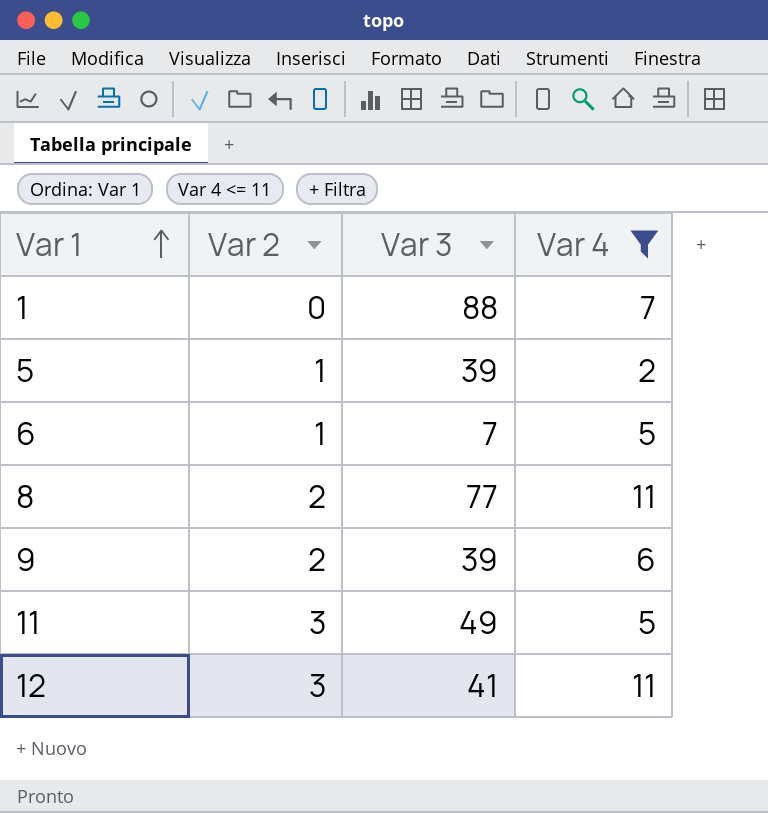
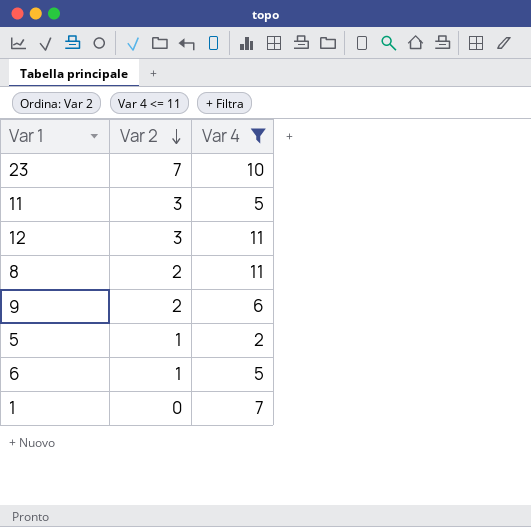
row order: Var 1 ascending -> Var 2 descending
column Var 3 | position: 3 -> none
row 23: none -> 7 | 10

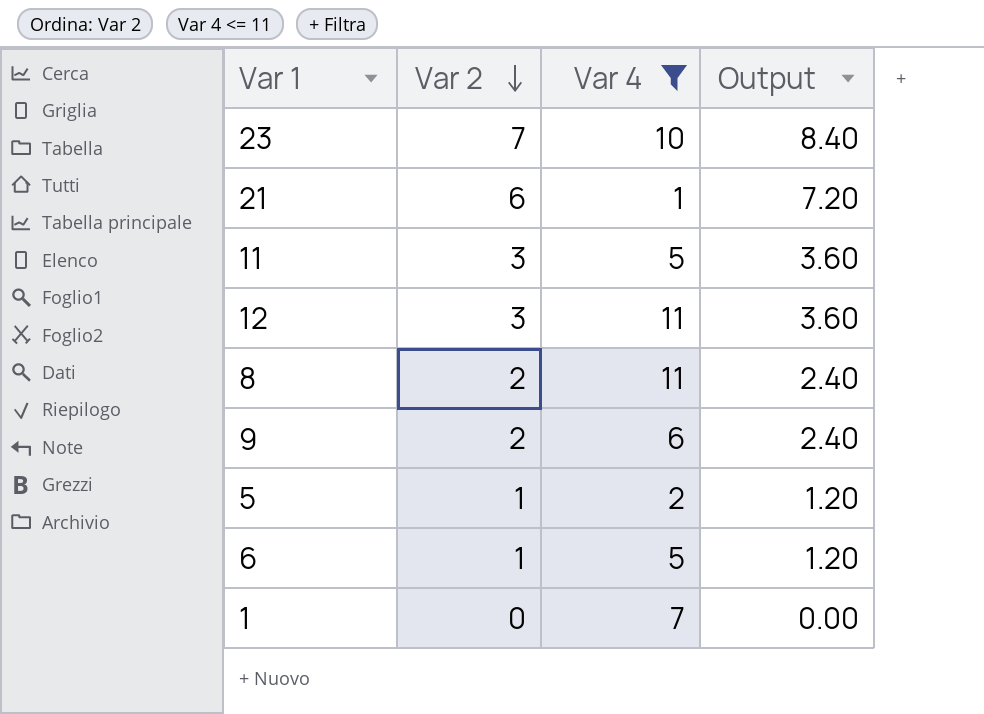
column Output | formula: none -> [Var 2] * 1.2
row 21: none -> 6 | 1 | 7.20

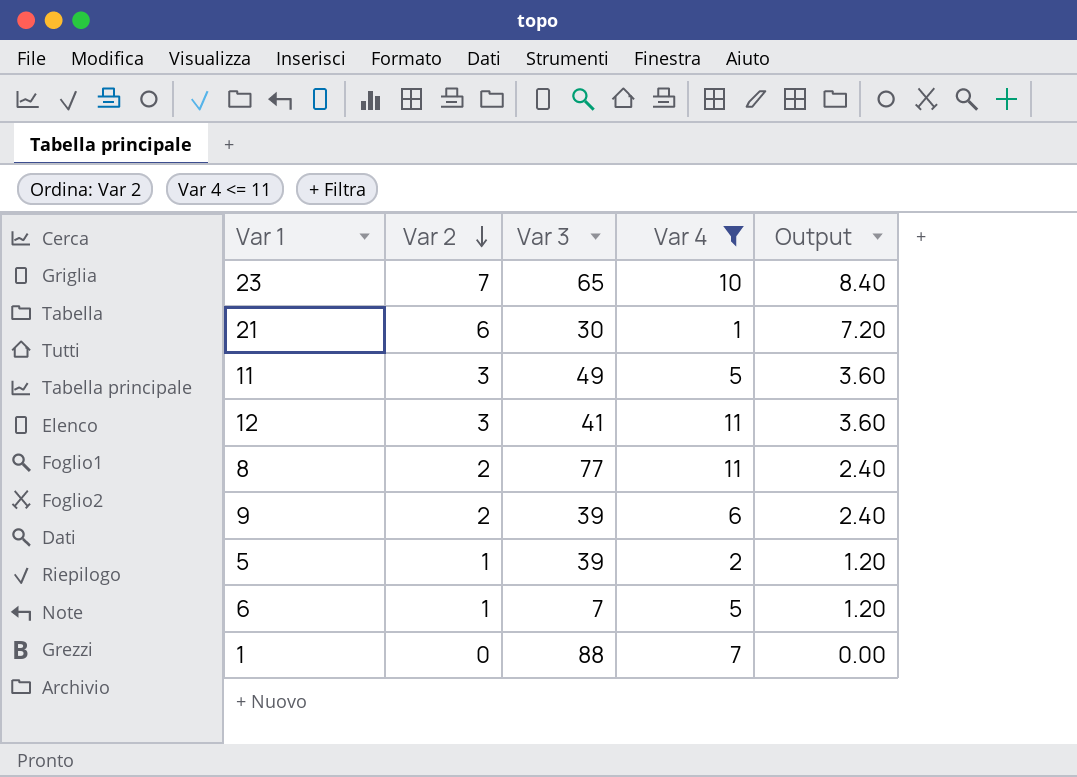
column Var 3 | position: none -> 3

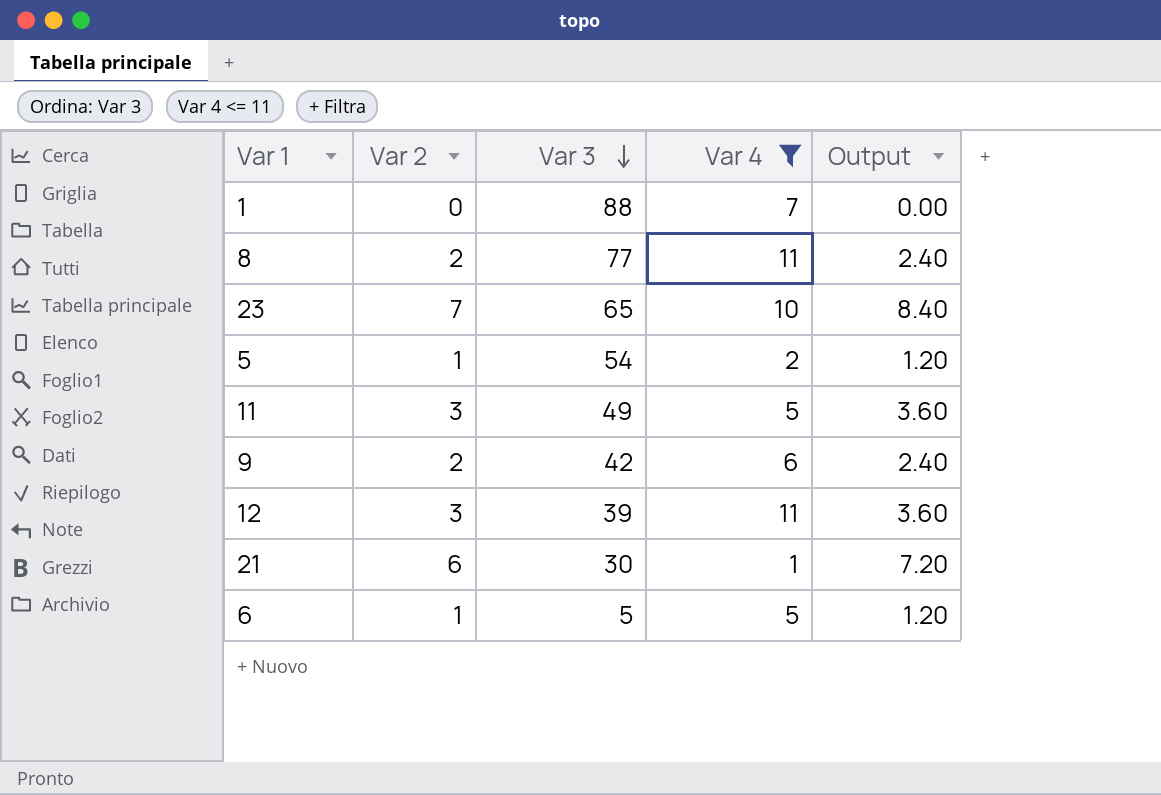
row order: Var 2 descending -> Var 3 descending
5 | Var 3: 39 -> 54
9 | Var 3: 39 -> 42
12 | Var 3: 41 -> 39
6 | Var 3: 7 -> 5

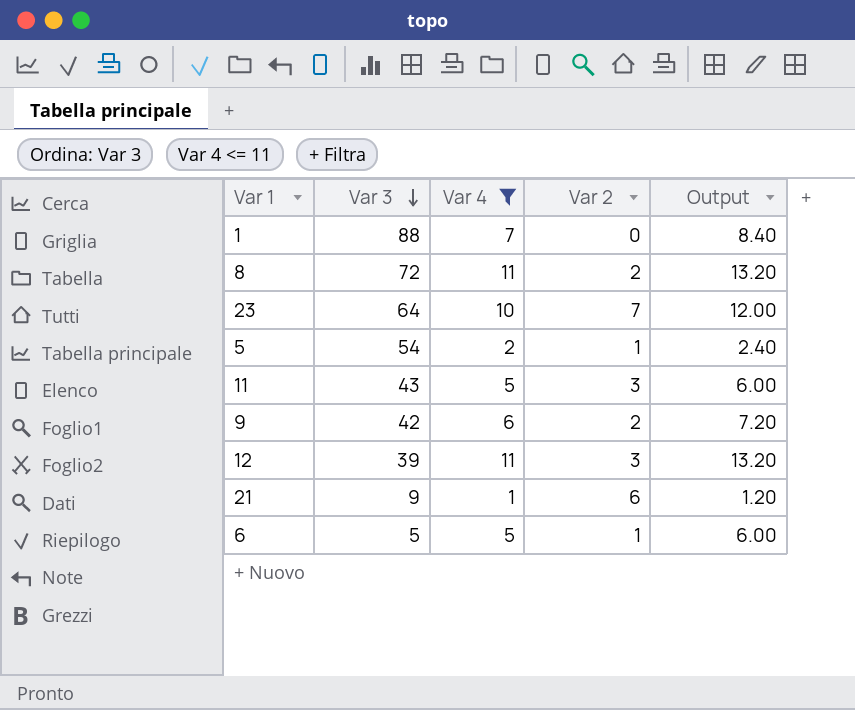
column Var 2 | position: 2 -> 4
column Output | formula: [Var 2] * 1.2 -> [Var 4] * 1.2
8 | Var 3: 77 -> 72
23 | Var 3: 65 -> 64
11 | Var 3: 49 -> 43
21 | Var 3: 30 -> 9

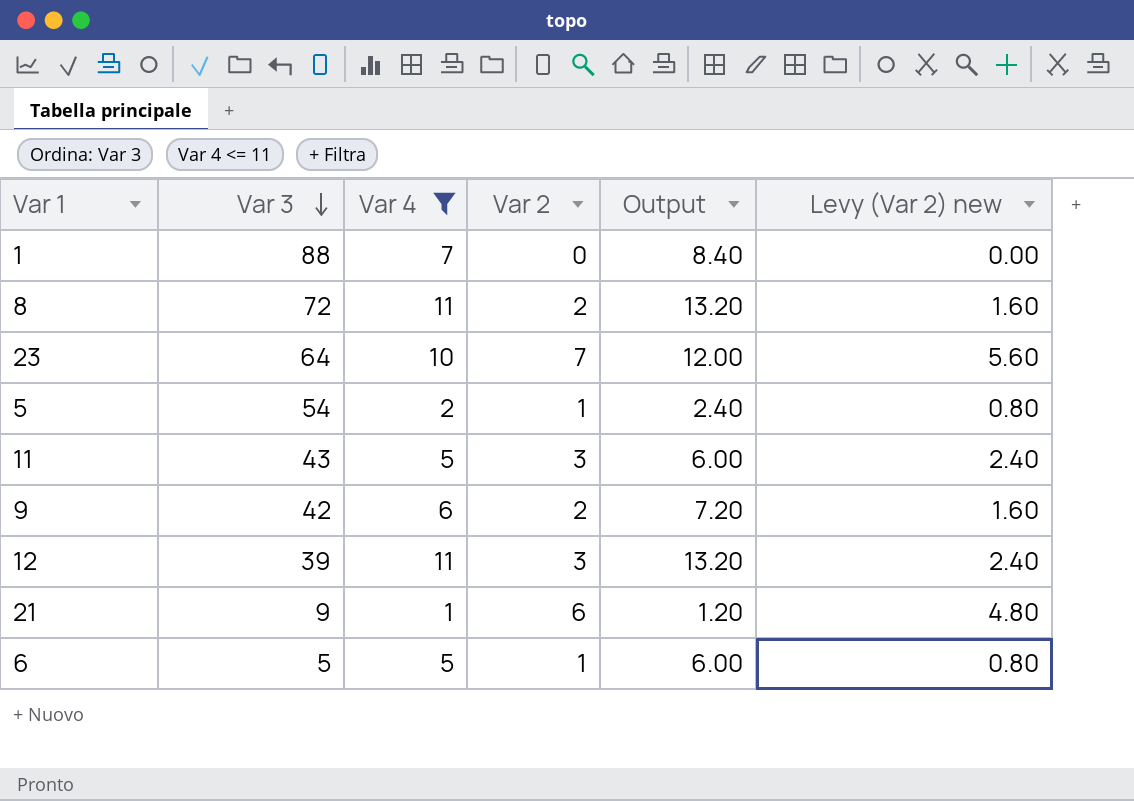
column Levy (Var 2) new | formula: none -> [Var 2] * 0.8

